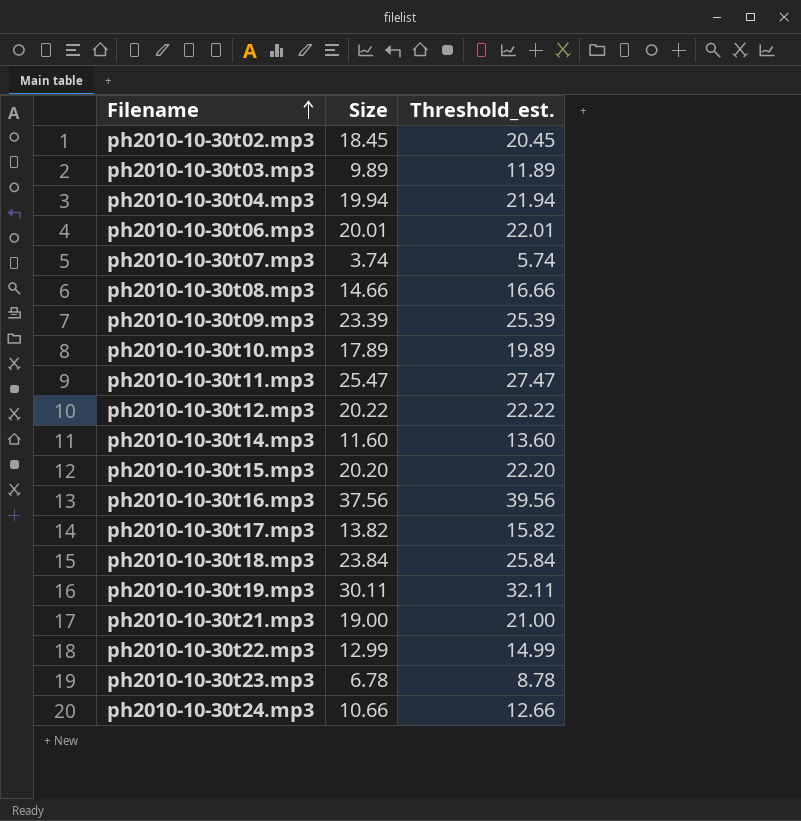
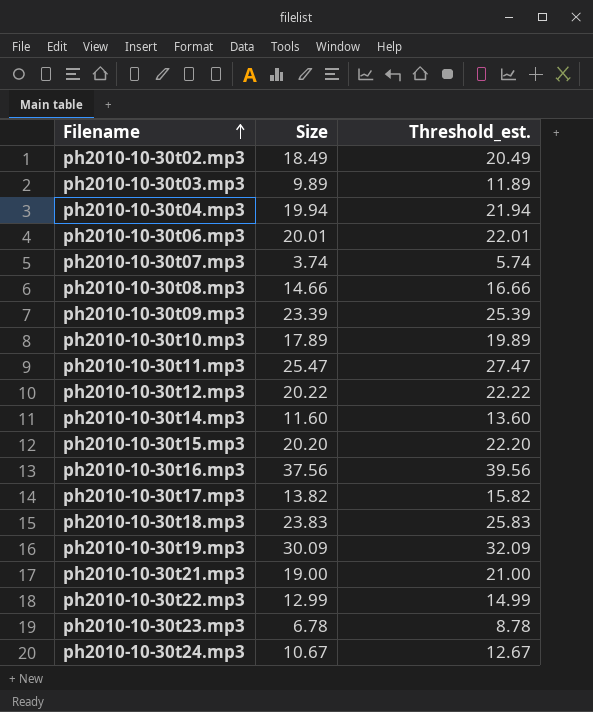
ph2010-10-30t02.mp3 | Size: 18.45 -> 18.49
ph2010-10-30t02.mp3 | Threshold_est.: 20.45 -> 20.49
ph2010-10-30t18.mp3 | Size: 23.84 -> 23.83
ph2010-10-30t18.mp3 | Threshold_est.: 25.84 -> 25.83
ph2010-10-30t19.mp3 | Size: 30.11 -> 30.09
ph2010-10-30t19.mp3 | Threshold_est.: 32.11 -> 32.09
ph2010-10-30t24.mp3 | Size: 10.66 -> 10.67
ph2010-10-30t24.mp3 | Threshold_est.: 12.66 -> 12.67

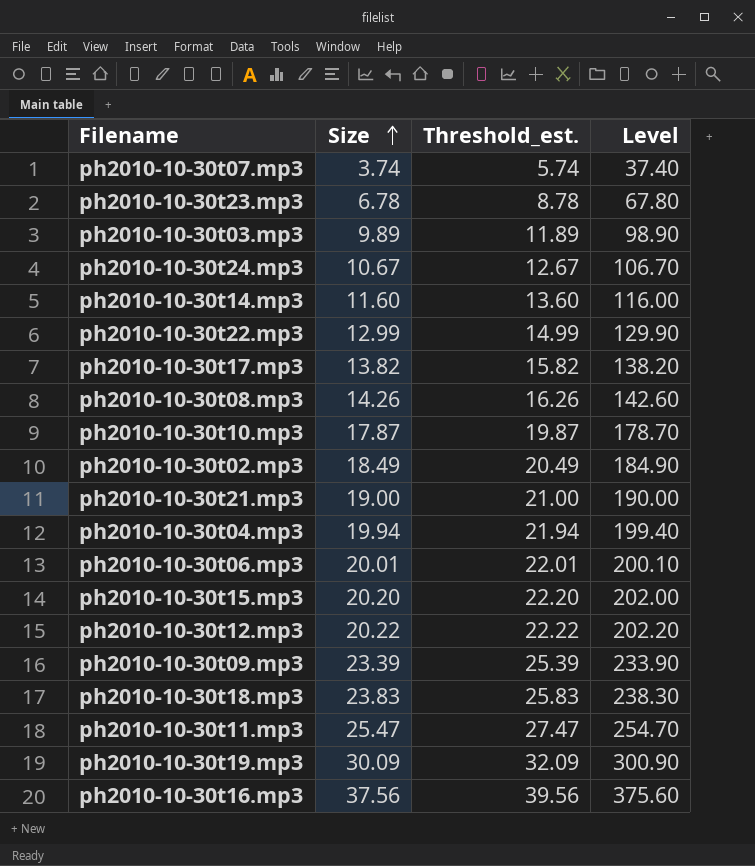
row order: Filename ascending -> Size ascending
column Level | formula: none -> [Size] * 10
ph2010-10-30t08.mp3 | Size: 14.66 -> 14.26
ph2010-10-30t08.mp3 | Threshold_est.: 16.66 -> 16.26
ph2010-10-30t10.mp3 | Size: 17.89 -> 17.87
ph2010-10-30t10.mp3 | Threshold_est.: 19.89 -> 19.87

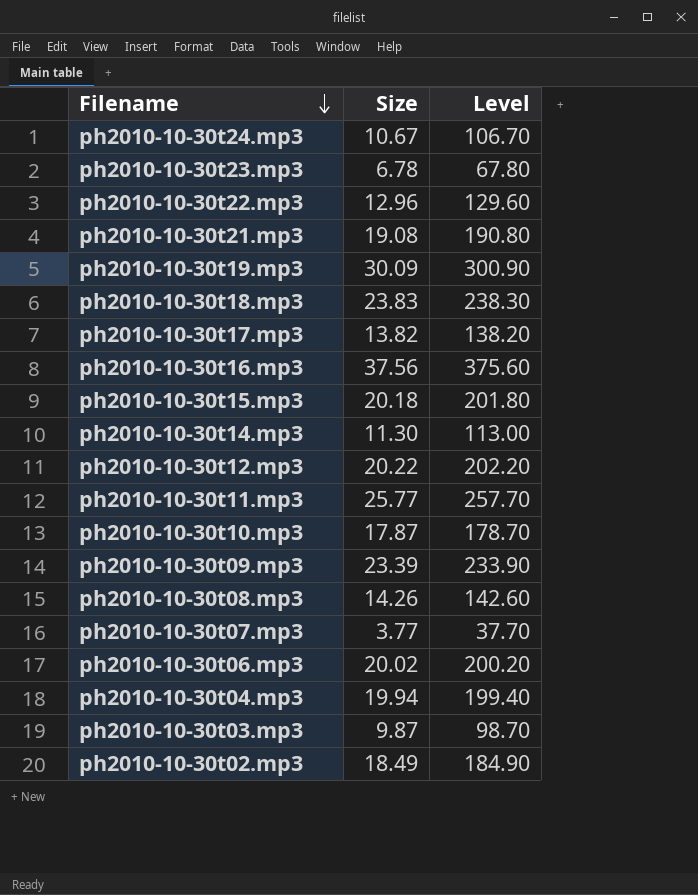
row order: Size ascending -> Filename descending
column Threshold_est. | formula: [Size] + 2 -> none
ph2010-10-30t22.mp3 | Size: 12.99 -> 12.96
ph2010-10-30t22.mp3 | Level: 129.90 -> 129.60
ph2010-10-30t21.mp3 | Size: 19.00 -> 19.08
ph2010-10-30t21.mp3 | Level: 190.00 -> 190.80
ph2010-10-30t15.mp3 | Size: 20.20 -> 20.18
ph2010-10-30t15.mp3 | Level: 202.00 -> 201.80
ph2010-10-30t14.mp3 | Size: 11.60 -> 11.30
ph2010-10-30t14.mp3 | Level: 116.00 -> 113.00
ph2010-10-30t11.mp3 | Size: 25.47 -> 25.77
ph2010-10-30t11.mp3 | Level: 254.70 -> 257.70
ph2010-10-30t07.mp3 | Size: 3.74 -> 3.77
ph2010-10-30t07.mp3 | Level: 37.40 -> 37.70
ph2010-10-30t06.mp3 | Size: 20.01 -> 20.02
ph2010-10-30t06.mp3 | Level: 200.10 -> 200.20
ph2010-10-30t03.mp3 | Size: 9.89 -> 9.87
ph2010-10-30t03.mp3 | Level: 98.90 -> 98.70

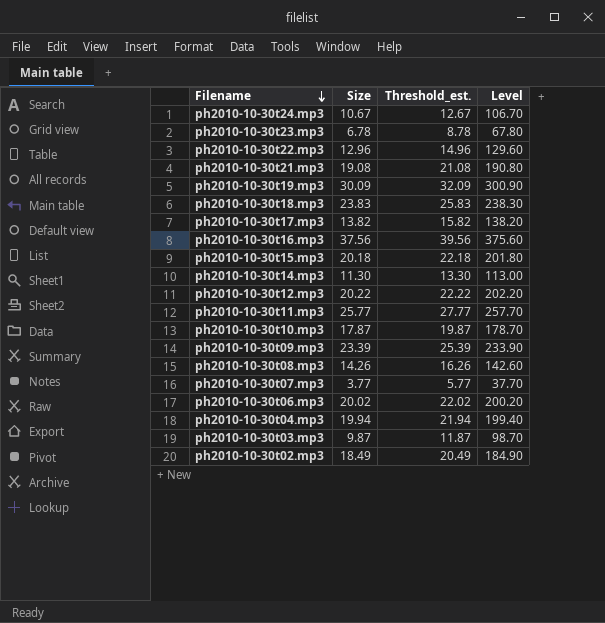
column Threshold_est. | formula: none -> [Size] + 2

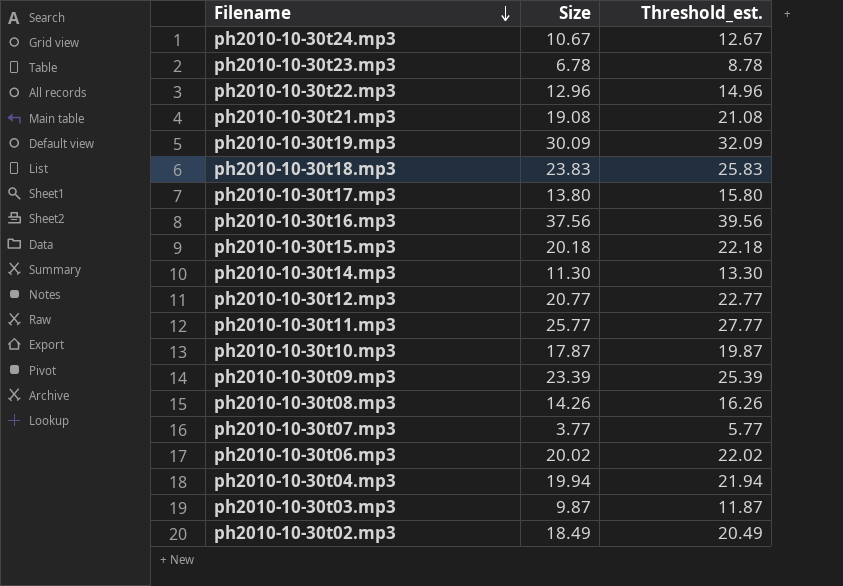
column Level | formula: [Size] * 10 -> none
ph2010-10-30t17.mp3 | Size: 13.82 -> 13.80
ph2010-10-30t17.mp3 | Threshold_est.: 15.82 -> 15.80
ph2010-10-30t12.mp3 | Size: 20.22 -> 20.77
ph2010-10-30t12.mp3 | Threshold_est.: 22.22 -> 22.77

